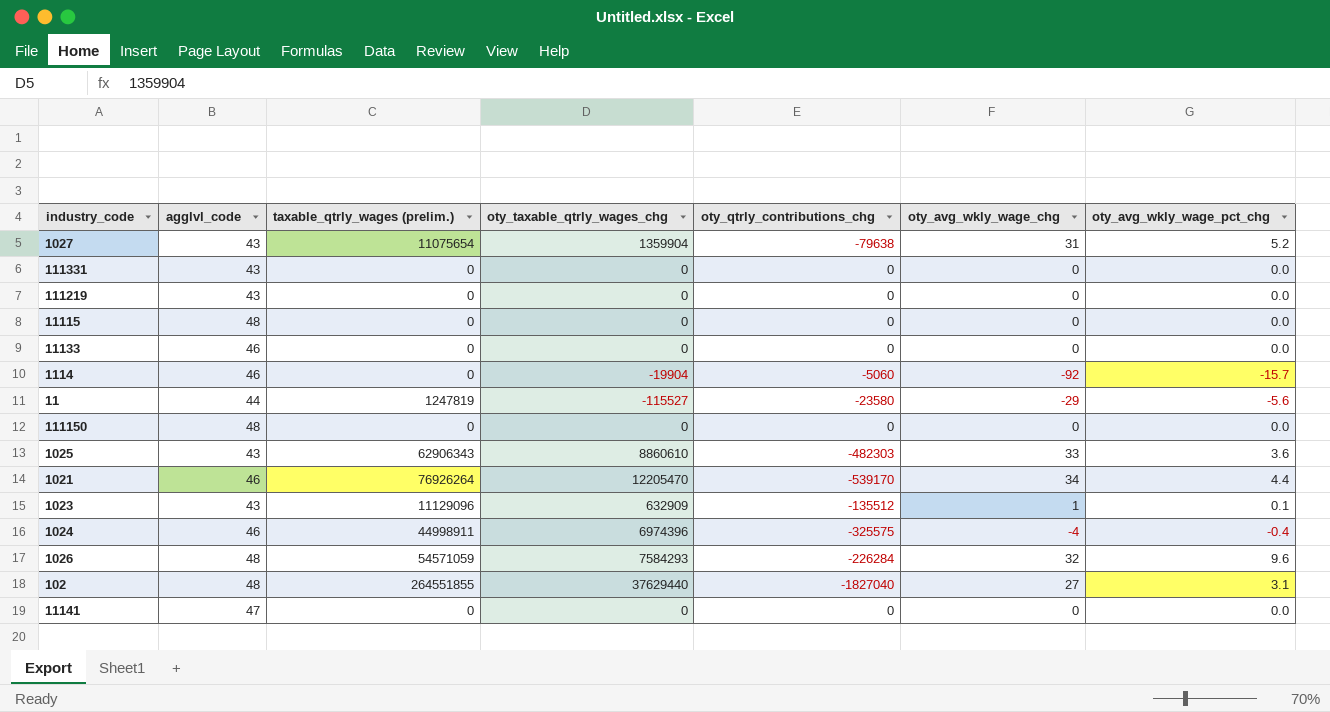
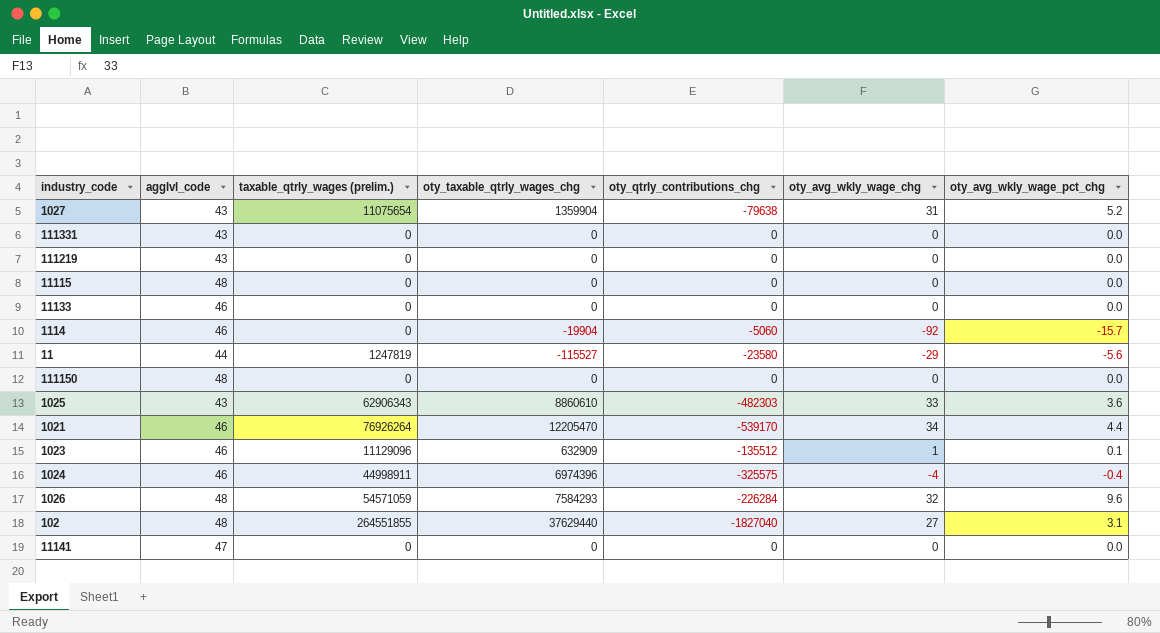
1023 | agglvl_code: 43 -> 46

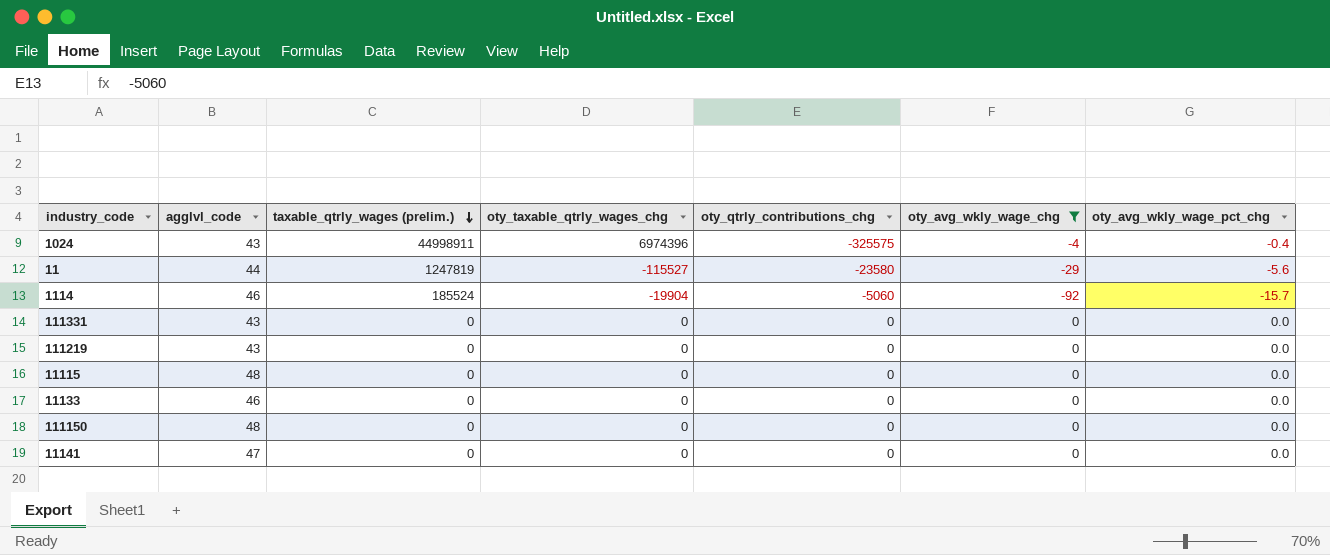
filter: none -> oty_avg_wkly_wage_chg <= 0
row order: none -> taxable_qtrly_wages (prelim.) descending
1024 | agglvl_code: 46 -> 43
1114 | taxable_qtrly_wages (prelim.): 0 -> 185524

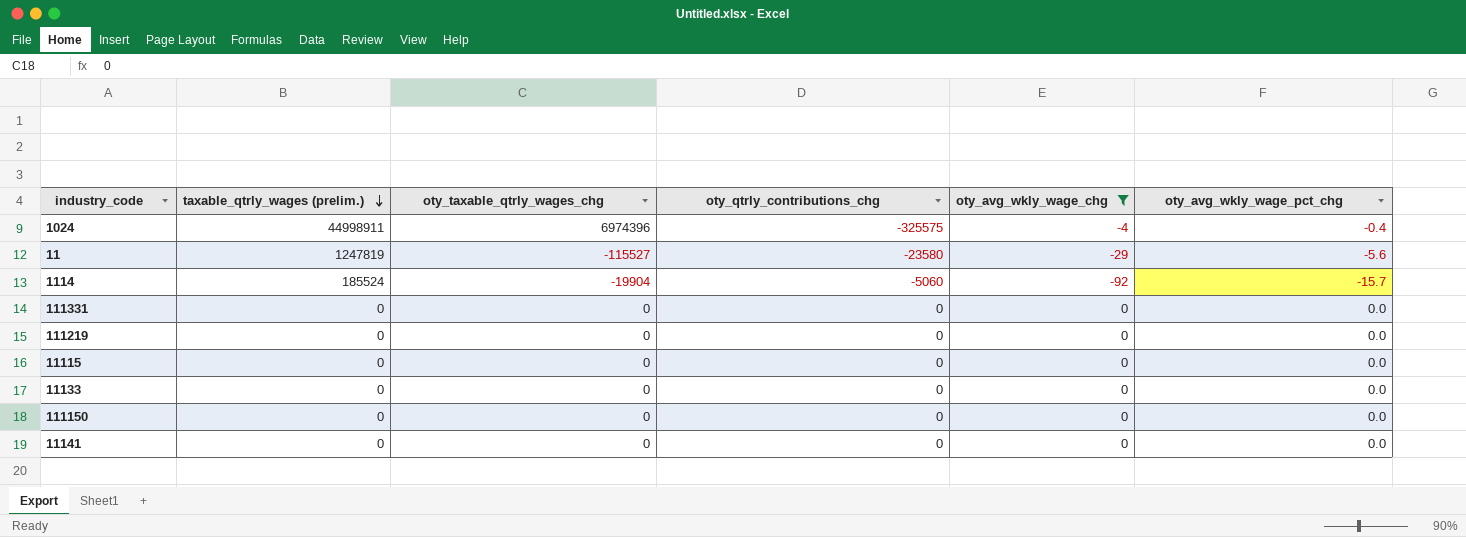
column agglvl_code | position: 2 -> none

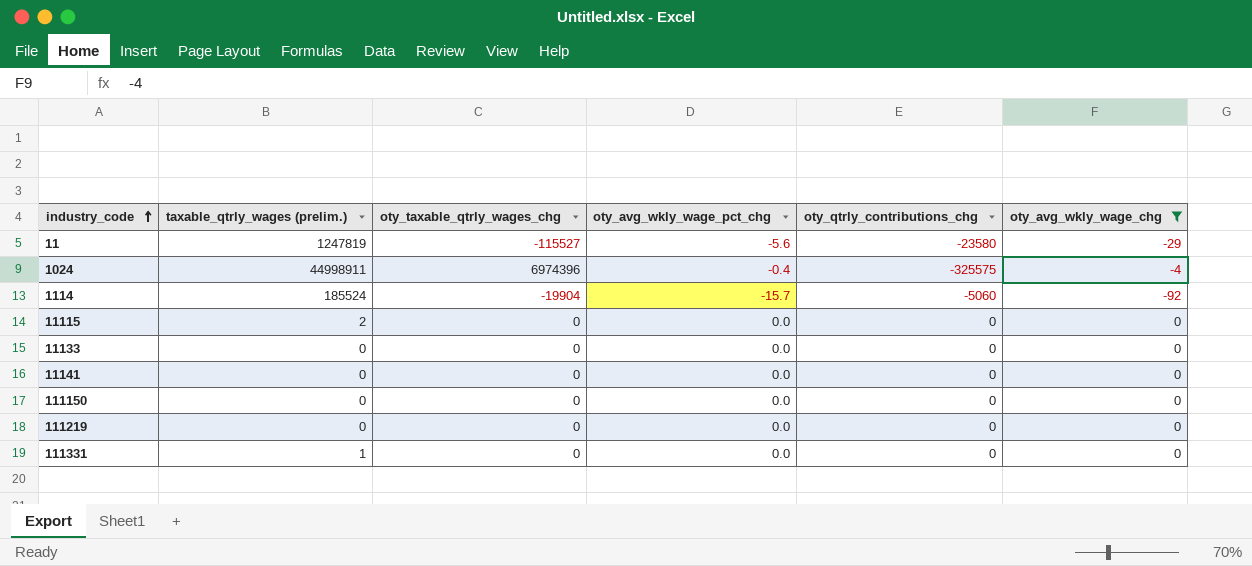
row order: taxable_qtrly_wages (prelim.) descending -> industry_code ascending
column oty_avg_wkly_wage_pct_chg | position: 6 -> 4
11115 | taxable_qtrly_wages (prelim.): 0 -> 2
111331 | taxable_qtrly_wages (prelim.): 0 -> 1

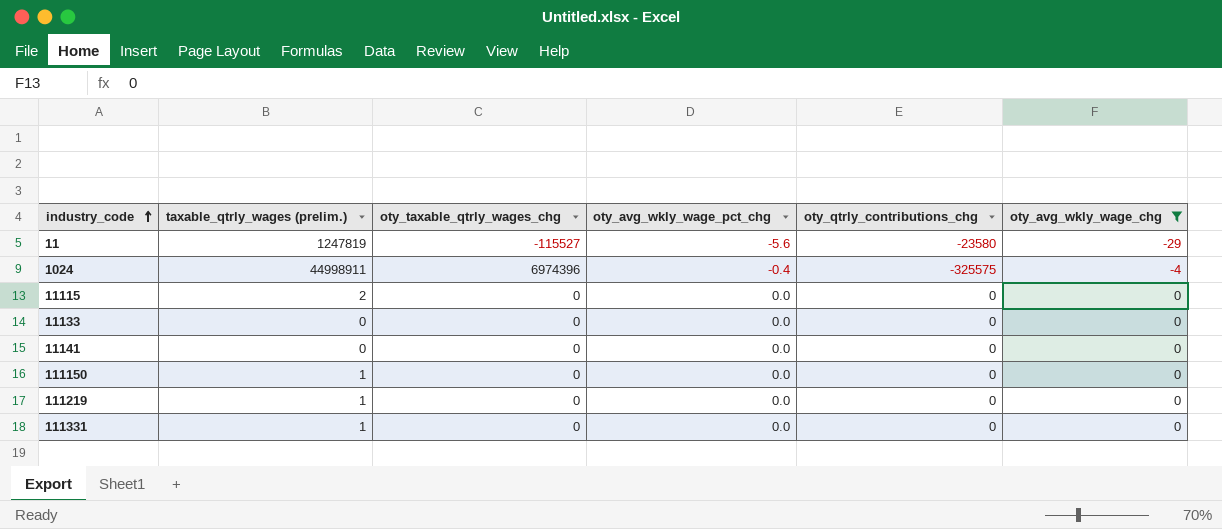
row 1114: 185524 | -19904 | -15.7 | -5060 | -92 -> none
111150 | taxable_qtrly_wages (prelim.): 0 -> 1
111219 | taxable_qtrly_wages (prelim.): 0 -> 1

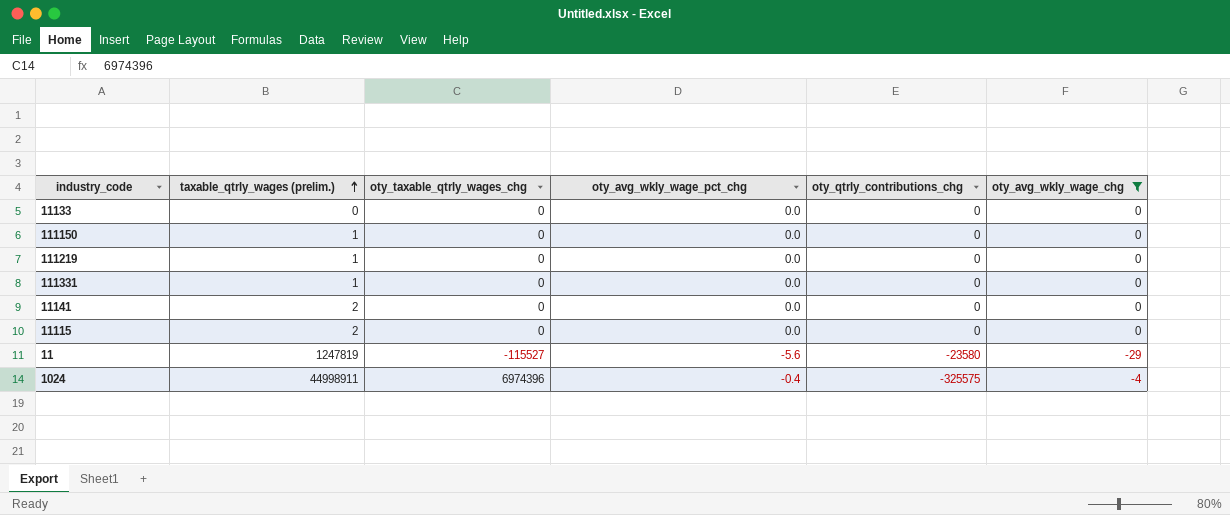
row order: industry_code ascending -> taxable_qtrly_wages (prelim.) ascending
11141 | taxable_qtrly_wages (prelim.): 0 -> 2

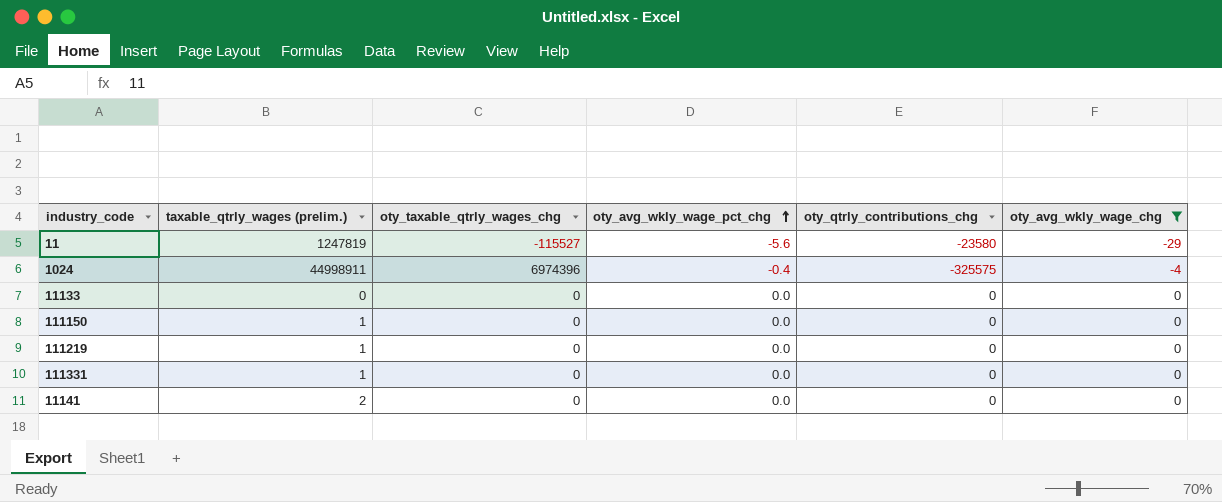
row order: taxable_qtrly_wages (prelim.) ascending -> oty_avg_wkly_wage_pct_chg ascending
row 11115: 2 | 0 | 0.0 | 0 | 0 -> none

